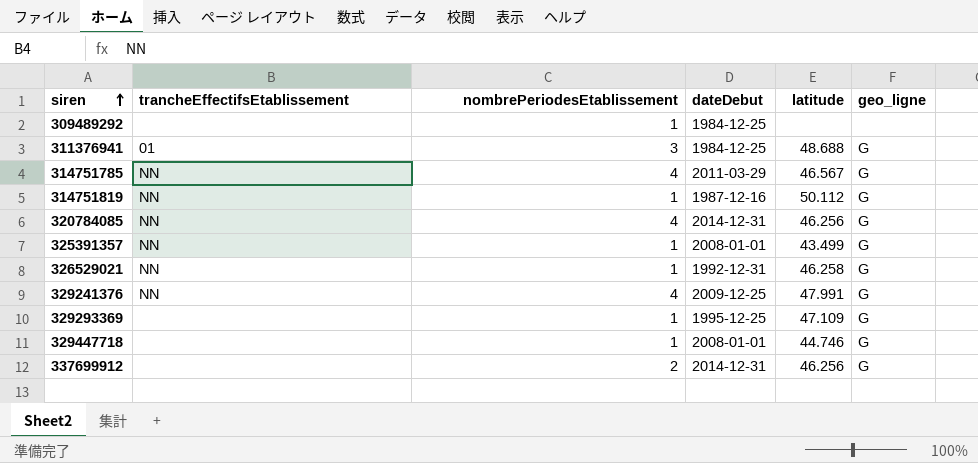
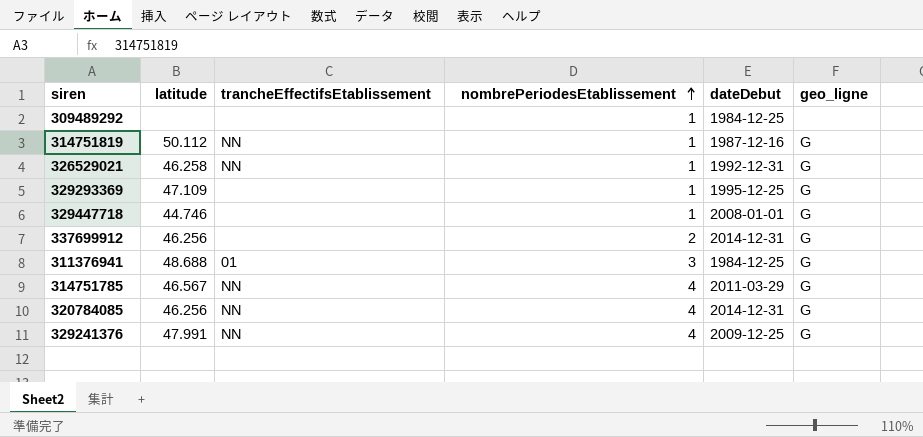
row order: siren ascending -> nombrePeriodesEtablissement ascending
column latitude | position: 5 -> 2
row 325391357: NN | 1 | 2008-01-01 | 43.499 | G -> none

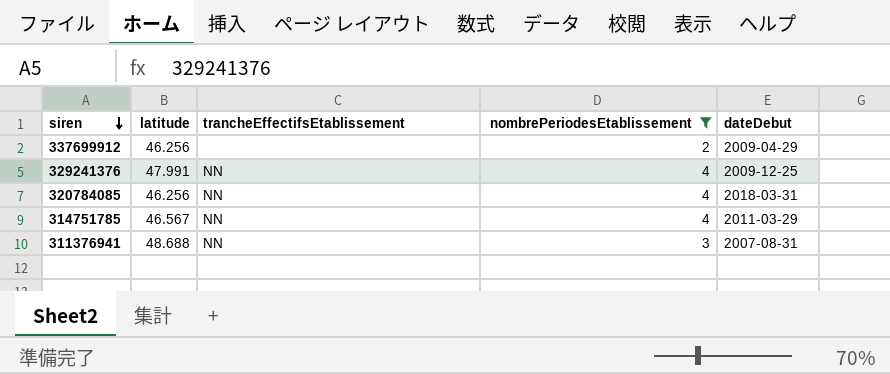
filter: none -> nombrePeriodesEtablissement != 1
row order: nombrePeriodesEtablissement ascending -> siren descending
column geo_ligne | position: 6 -> none
337699912 | dateDebut: 2014-12-31 -> 2009-04-29
320784085 | dateDebut: 2014-12-31 -> 2018-03-31
311376941 | trancheEffectifsEtablissement: 01 -> NN
311376941 | dateDebut: 1984-12-25 -> 2007-08-31

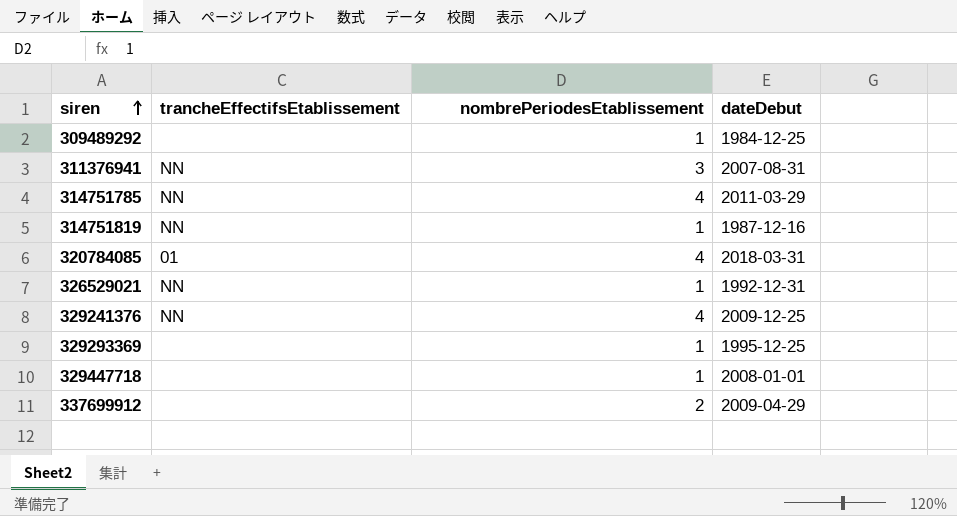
filter: nombrePeriodesEtablissement != 1 -> none
row order: siren descending -> siren ascending
column latitude | position: 2 -> none
320784085 | trancheEffectifsEtablissement: NN -> 01

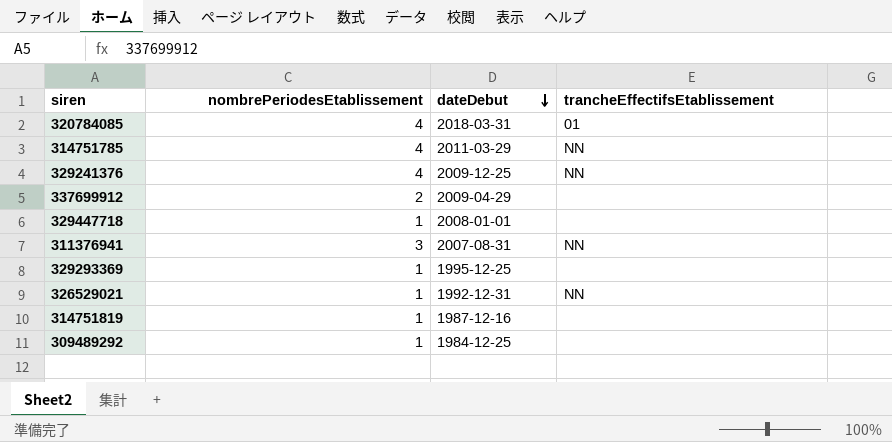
row order: siren ascending -> dateDebut descending
column trancheEffectifsEtablissement | position: 2 -> 4
314751819 | trancheEffectifsEtablissement: NN -> none

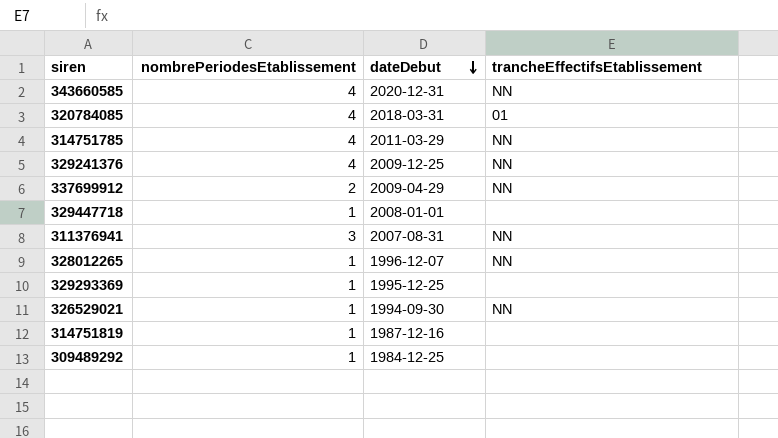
row 343660585: none -> 4 | 2020-12-31 | NN
337699912 | trancheEffectifsEtablissement: none -> NN
row 328012265: none -> 1 | 1996-12-07 | NN
326529021 | dateDebut: 1992-12-31 -> 1994-09-30

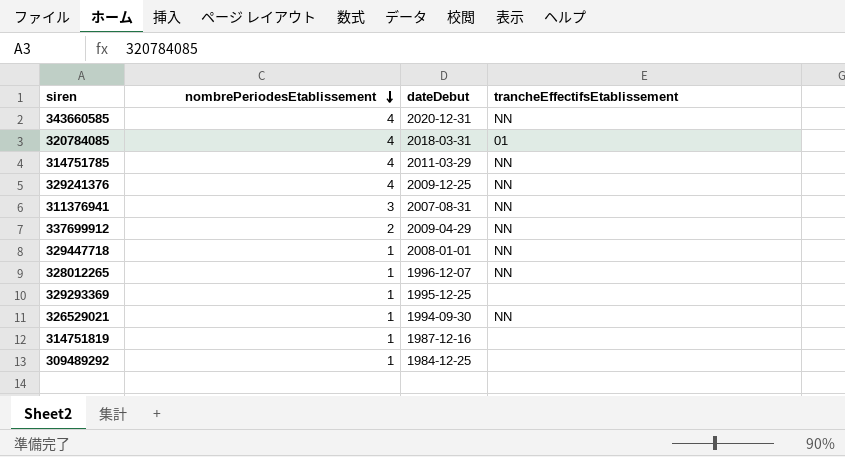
row order: dateDebut descending -> nombrePeriodesEtablissement descending
329447718 | trancheEffectifsEtablissement: none -> NN

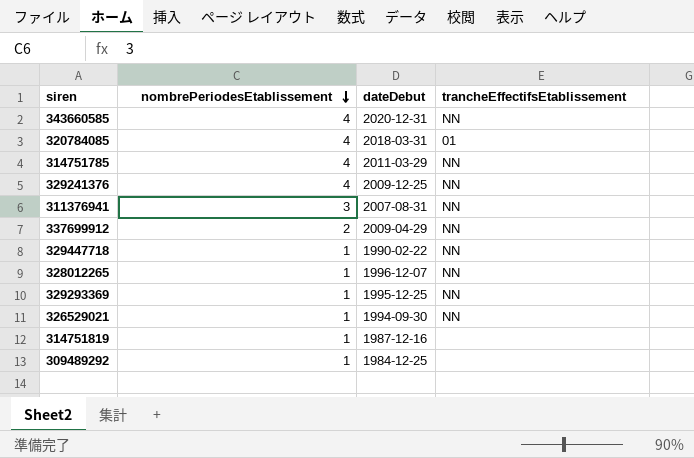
329447718 | dateDebut: 2008-01-01 -> 1990-02-22
329293369 | trancheEffectifsEtablissement: none -> NN

